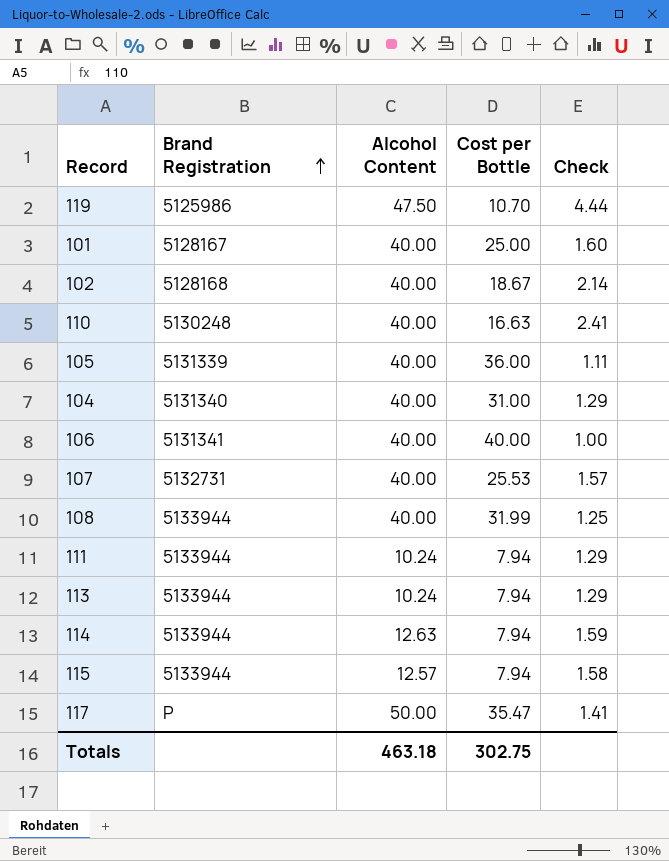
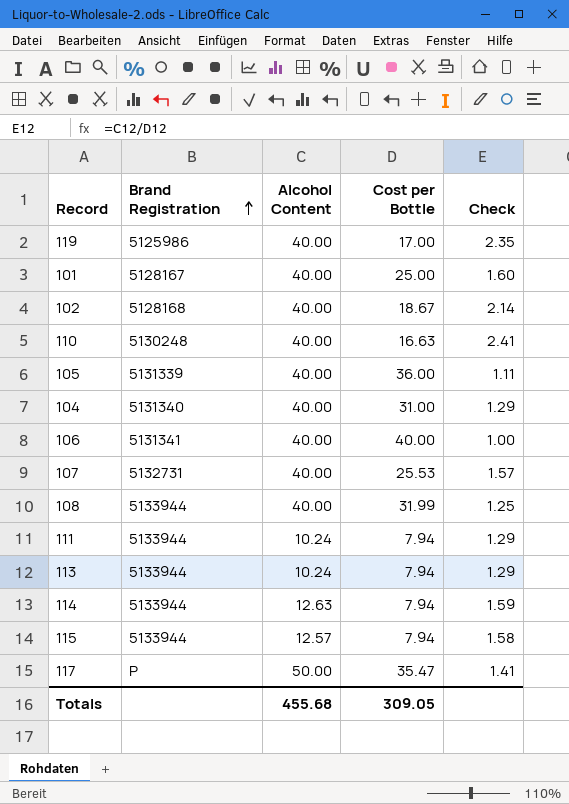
119 | Alcohol Content: 47.50 -> 40.00
119 | Cost per Bottle: 10.70 -> 17.00
119 | Check: 4.44 -> 2.35
Totals | Alcohol Content: 463.18 -> 455.68
Totals | Cost per Bottle: 302.75 -> 309.05

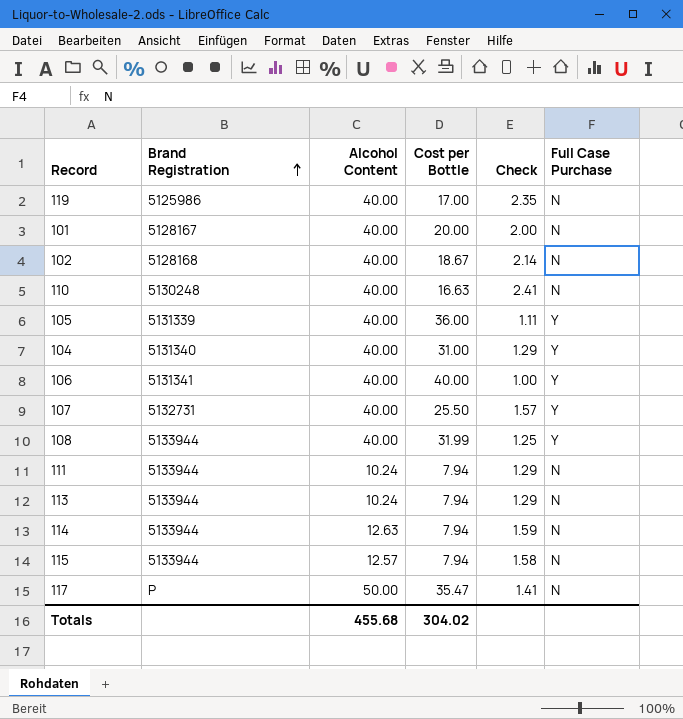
column Full Case Purchase | position: none -> 6
101 | Cost per Bottle: 25.00 -> 20.00
101 | Check: 1.60 -> 2.00
107 | Cost per Bottle: 25.53 -> 25.50
Totals | Cost per Bottle: 309.05 -> 304.02

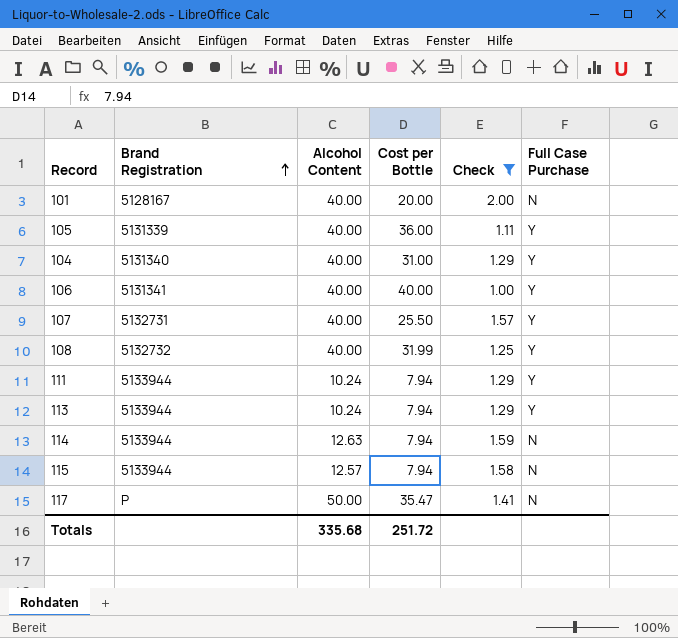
filter: none -> Check <= 2.00
108 | Brand Registration: 5133944 -> 5132732
111 | Full Case Purchase: N -> Y
113 | Full Case Purchase: N -> Y
Totals | Alcohol Content: 455.68 -> 335.68
Totals | Cost per Bottle: 304.02 -> 251.72

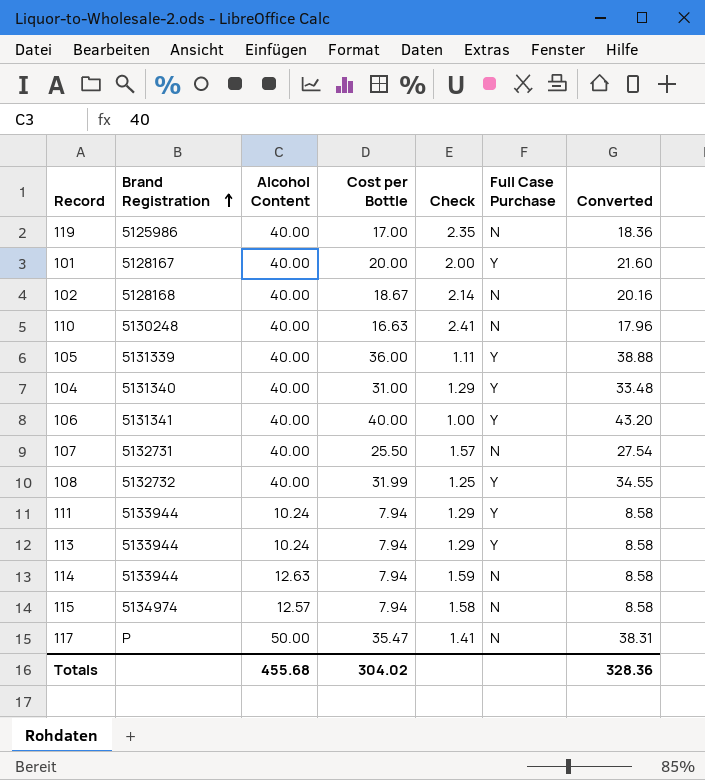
filter: Check <= 2.00 -> none
column Converted | formula: none -> [Cost per Bottle] * 1.08
101 | Full Case Purchase: N -> Y
107 | Full Case Purchase: Y -> N
115 | Brand Registration: 5133944 -> 5134974
Totals | Alcohol Content: 335.68 -> 455.68
Totals | Cost per Bottle: 251.72 -> 304.02

